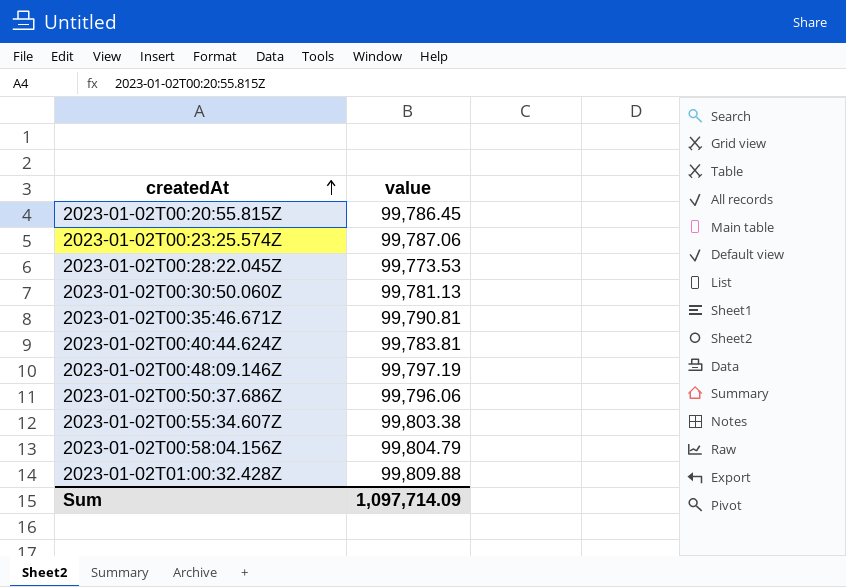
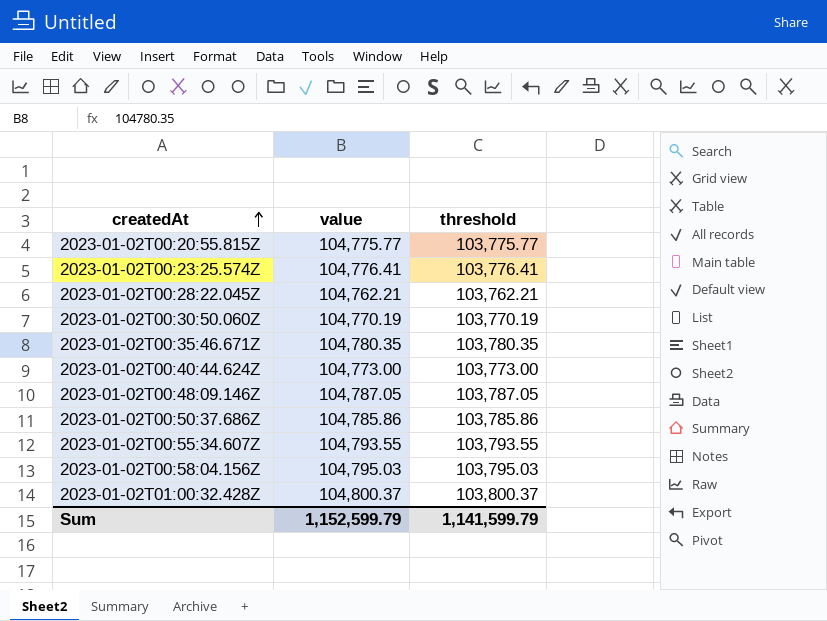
column threshold | formula: none -> [value] - 1000
2023-01-02T00:20:55.815Z | value: 99,786.45 -> 104,775.77
2023-01-02T00:23:25.574Z | value: 99,787.06 -> 104,776.41
2023-01-02T00:28:22.045Z | value: 99,773.53 -> 104,762.21
2023-01-02T00:30:50.060Z | value: 99,781.13 -> 104,770.19
2023-01-02T00:35:46.671Z | value: 99,790.81 -> 104,780.35
2023-01-02T00:40:44.624Z | value: 99,783.81 -> 104,773.00
2023-01-02T00:48:09.146Z | value: 99,797.19 -> 104,787.05
2023-01-02T00:50:37.686Z | value: 99,796.06 -> 104,785.86
2023-01-02T00:55:34.607Z | value: 99,803.38 -> 104,793.55
2023-01-02T00:58:04.156Z | value: 99,804.79 -> 104,795.03
2023-01-02T01:00:32.428Z | value: 99,809.88 -> 104,800.37
Sum | value: 1,097,714.09 -> 1,152,599.79

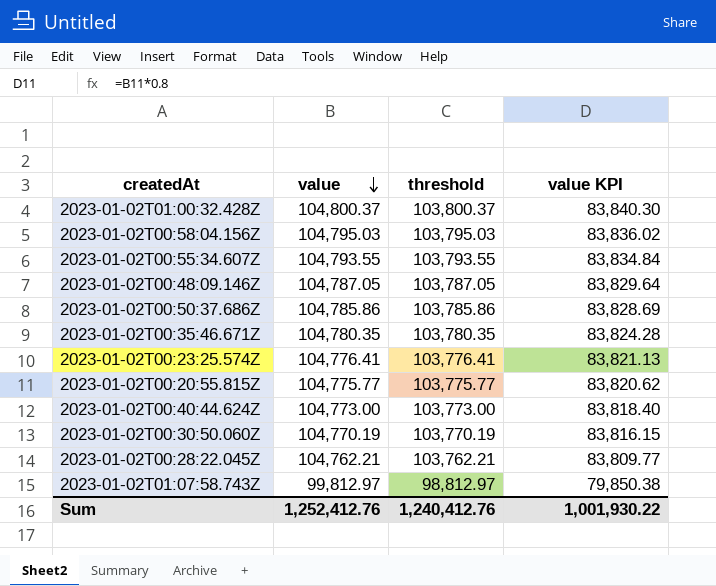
row order: createdAt ascending -> value descending
column value KPI | formula: none -> [value] * 0.8
row 2023-01-02T01:07:58.743Z: none -> 99,812.97 | 98,812.97 | 79,850.38
Sum | value: 1,152,599.79 -> 1,252,412.76
Sum | threshold: 1,141,599.79 -> 1,240,412.76

